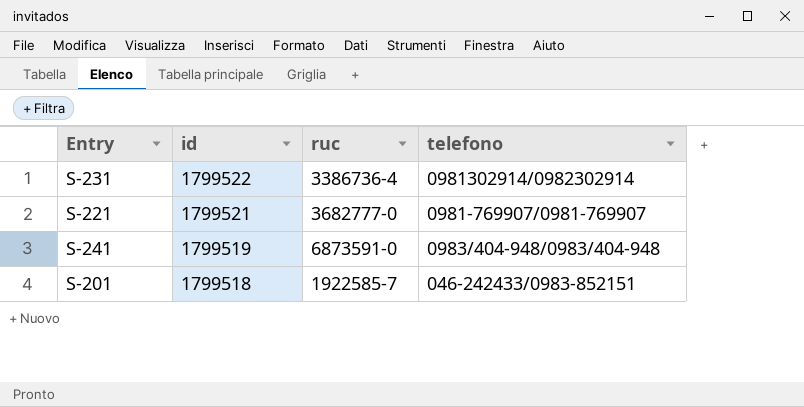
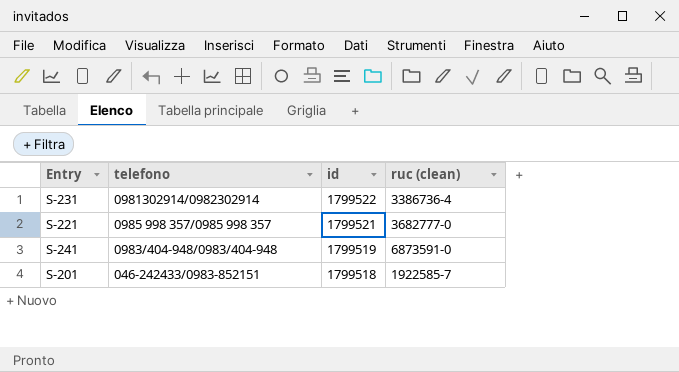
column telefono | position: 4 -> 2
column name: ruc -> ruc (clean)
S-221 | telefono: 0981-769907/0981-769907 -> 0985 998 357/0985 998 357

